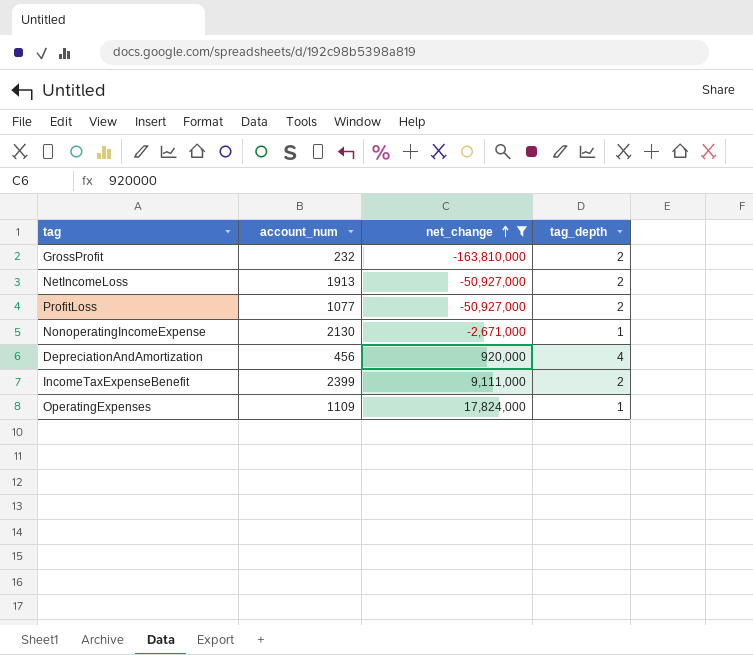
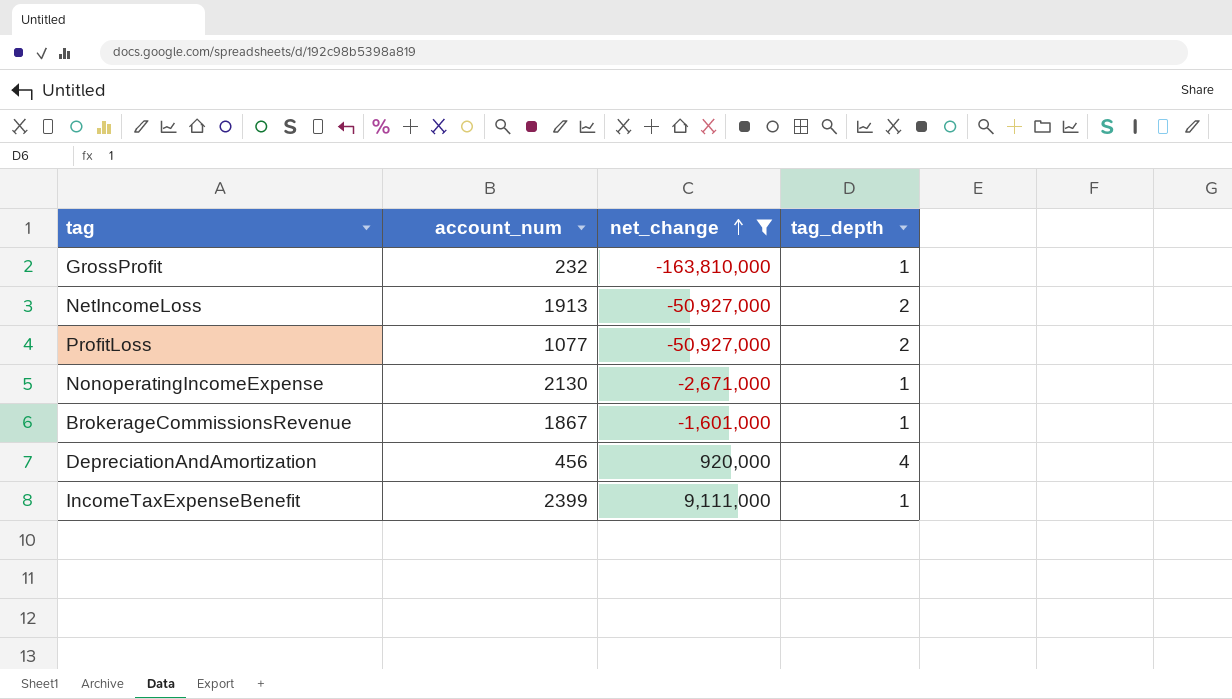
row OperatingExpenses: 1109 | 17,824,000 | 1 -> none
GrossProfit | tag_depth: 2 -> 1
row BrokerageCommissionsRevenue: none -> 1867 | -1,601,000 | 1
IncomeTaxExpenseBenefit | tag_depth: 2 -> 1

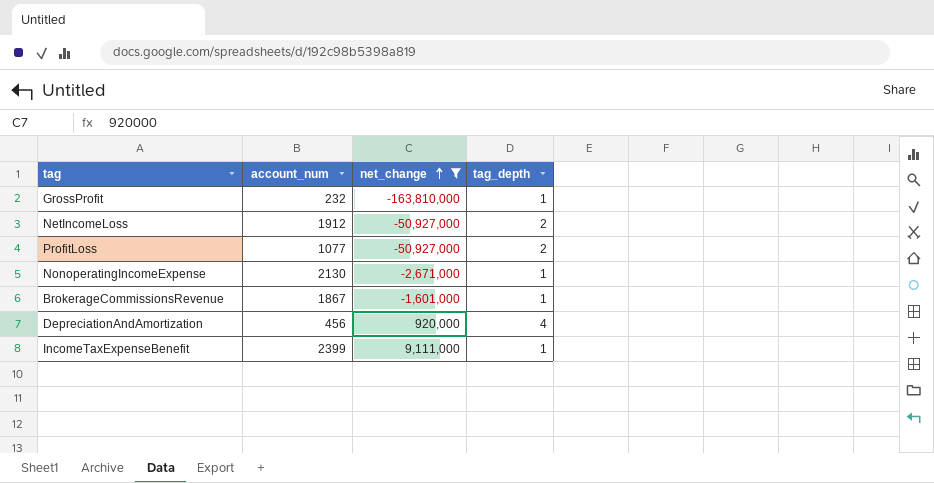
NetIncomeLoss | account_num: 1913 -> 1912

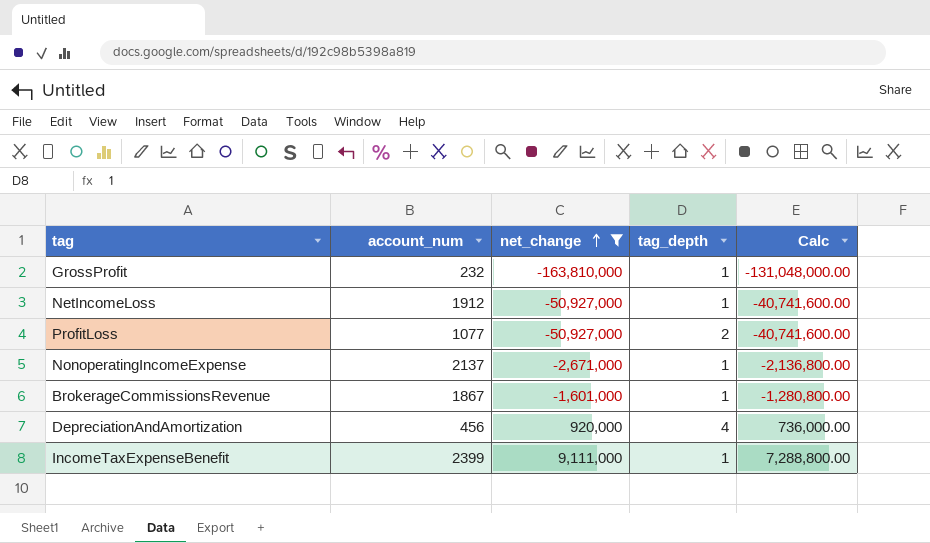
column Calc | formula: none -> [net_change] * 0.8
NetIncomeLoss | tag_depth: 2 -> 1
NonoperatingIncomeExpense | account_num: 2130 -> 2137

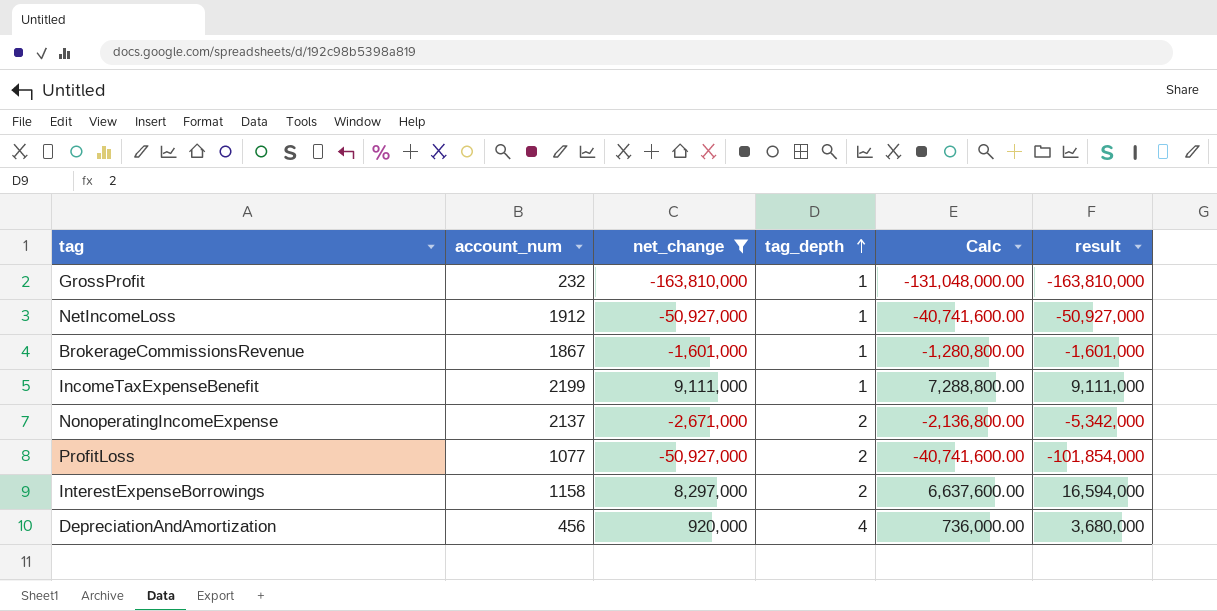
row order: net_change ascending -> tag_depth ascending
column result | formula: none -> [net_change] * [tag_depth]
IncomeTaxExpenseBenefit | account_num: 2399 -> 2199
NonoperatingIncomeExpense | tag_depth: 1 -> 2
row InterestExpenseBorrowings: none -> 1158 | 8,297,000 | 2 | 6,637,600.00 | 16,594,000

